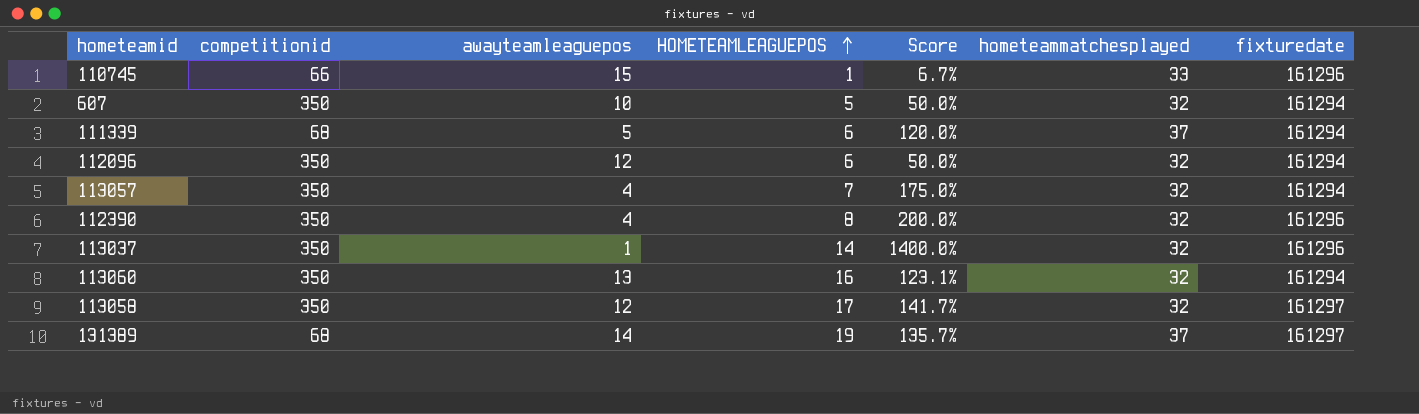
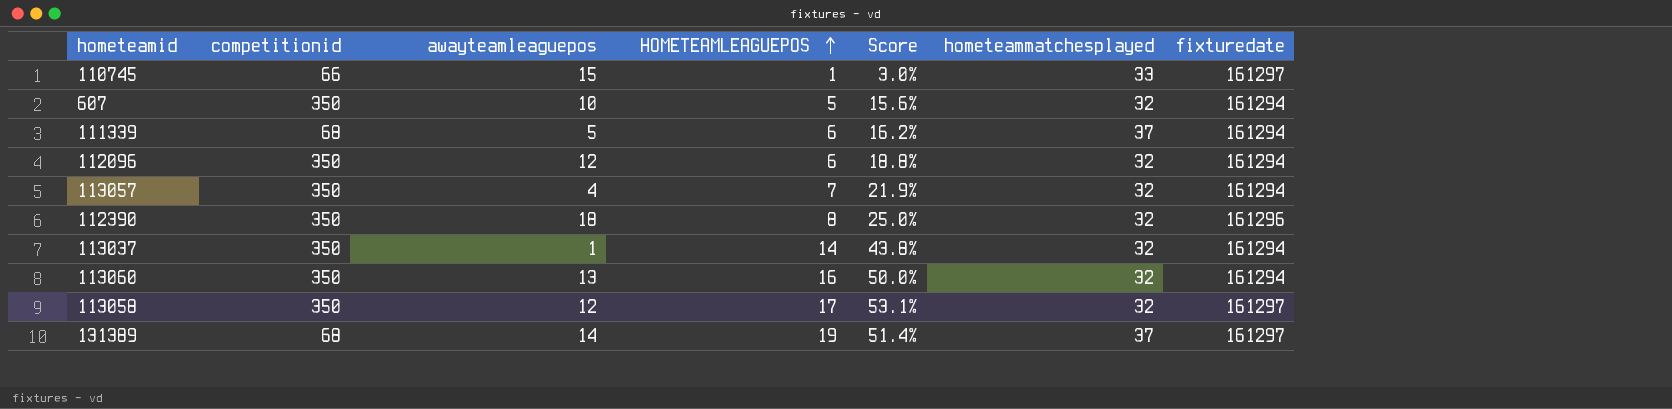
column Score | formula: [HOMETEAMLEAGUEPOS] / [awayteamleaguepos] -> [HOMETEAMLEAGUEPOS] / [hometeammatchesplayed]
110745 | fixturedate: 161296 -> 161297
112390 | awayteamleaguepos: 4 -> 18
113037 | fixturedate: 161296 -> 161294

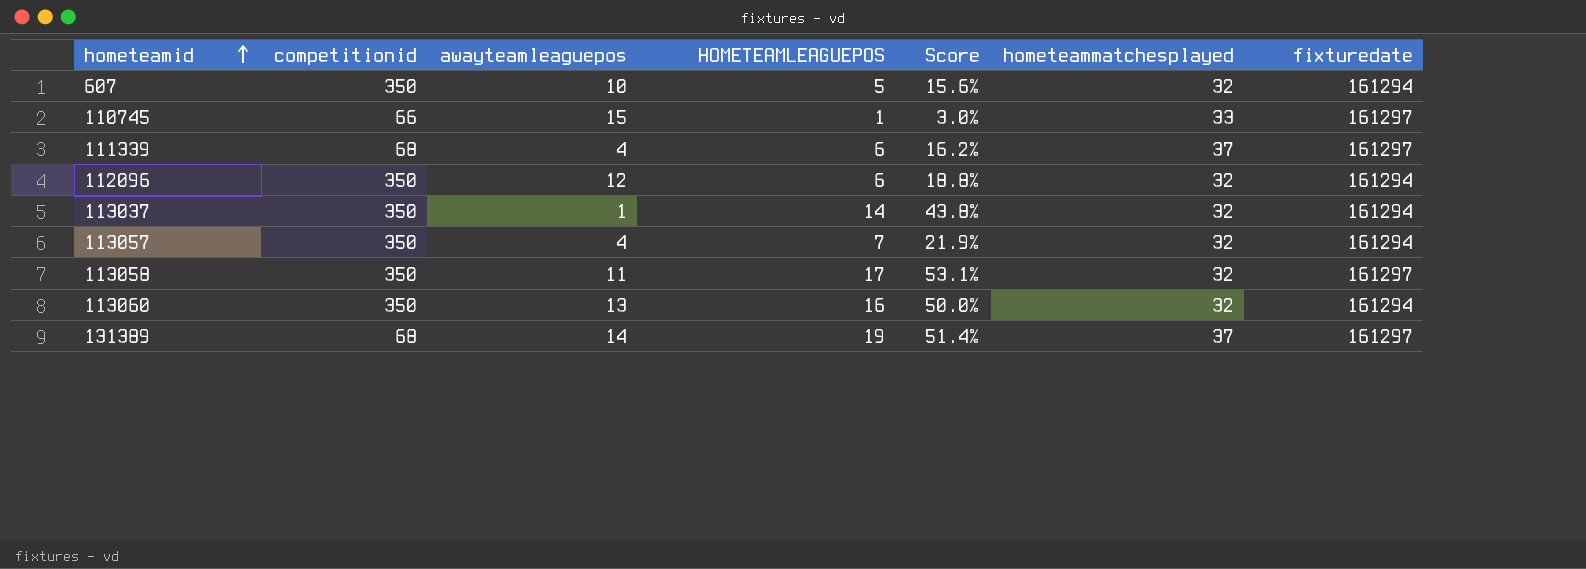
row order: HOMETEAMLEAGUEPOS ascending -> hometeamid ascending
row 112390: 350 | 18 | 8 | 25.0% | 32 | 161296 -> none
111339 | awayteamleaguepos: 5 -> 4
111339 | fixturedate: 161294 -> 161297
113058 | awayteamleaguepos: 12 -> 11

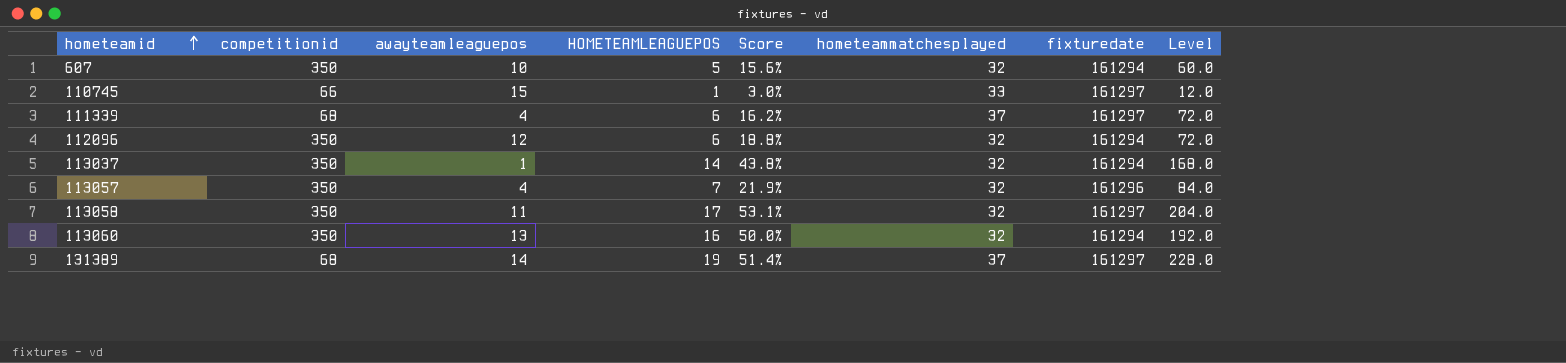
column Level | formula: none -> [HOMETEAMLEAGUEPOS] * 12
113057 | fixturedate: 161294 -> 161296

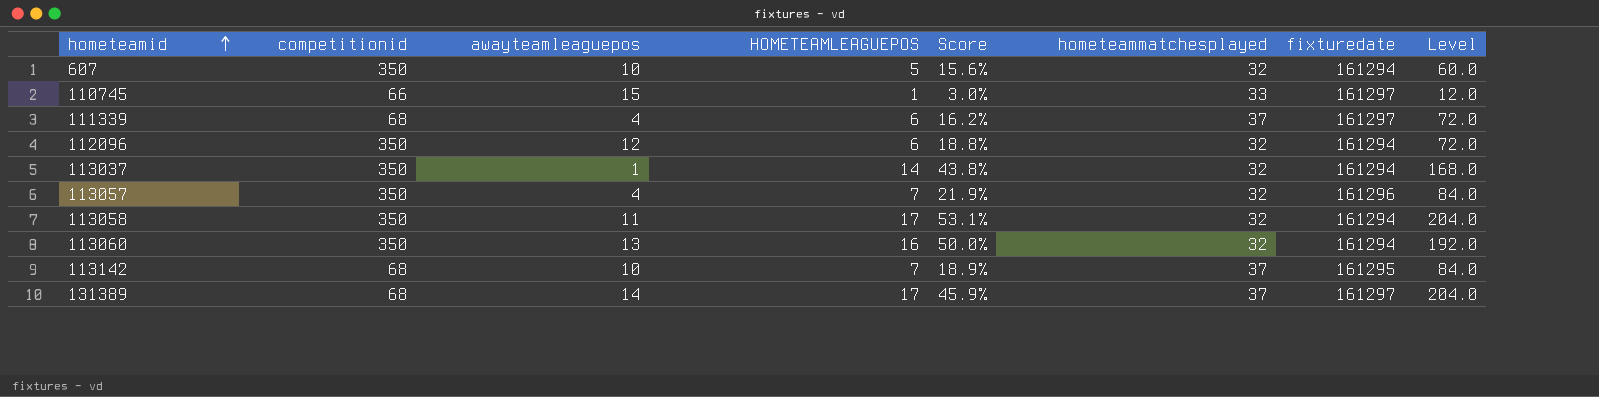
113058 | fixturedate: 161297 -> 161294
row 113142: none -> 68 | 10 | 7 | 18.9% | 37 | 161295 | 84.0
131389 | HOMETEAMLEAGUEPOS: 19 -> 17
131389 | Score: 51.4% -> 45.9%
131389 | Level: 228.0 -> 204.0

